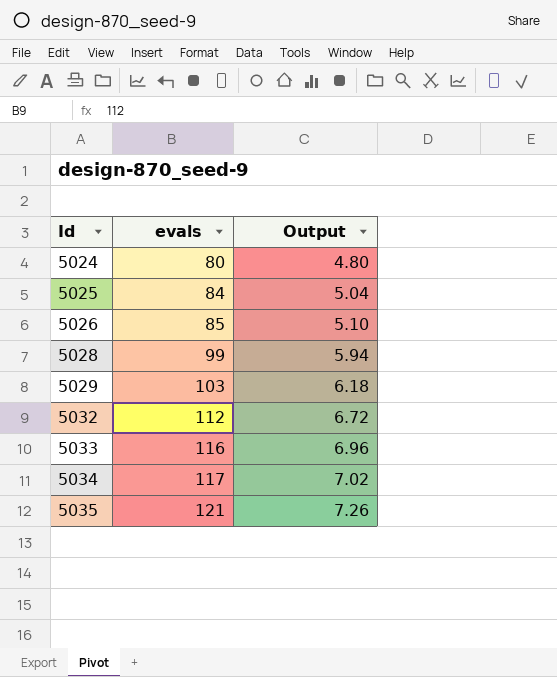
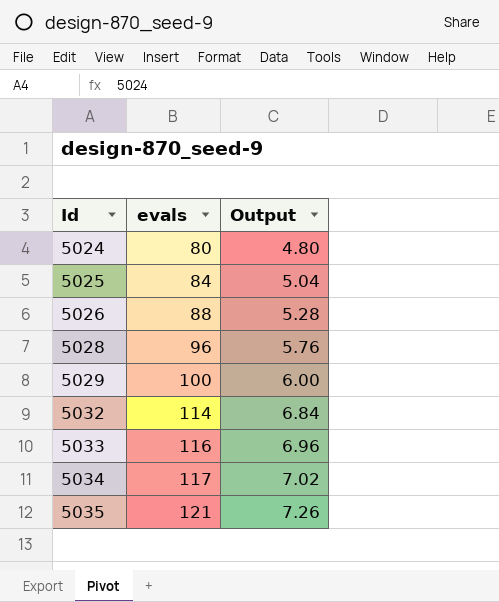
5026 | evals: 85 -> 88
5026 | Output: 5.10 -> 5.28
5028 | evals: 99 -> 96
5028 | Output: 5.94 -> 5.76
5029 | evals: 103 -> 100
5029 | Output: 6.18 -> 6.00
5032 | evals: 112 -> 114
5032 | Output: 6.72 -> 6.84

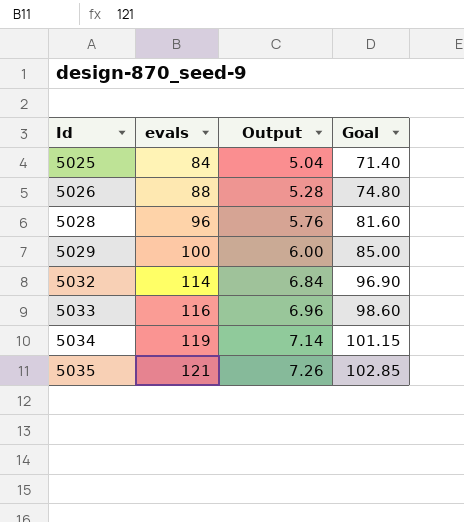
column Goal | formula: none -> [evals] * 0.85
row 5024: 80 | 4.80 -> none
5034 | evals: 117 -> 119
5034 | Output: 7.02 -> 7.14

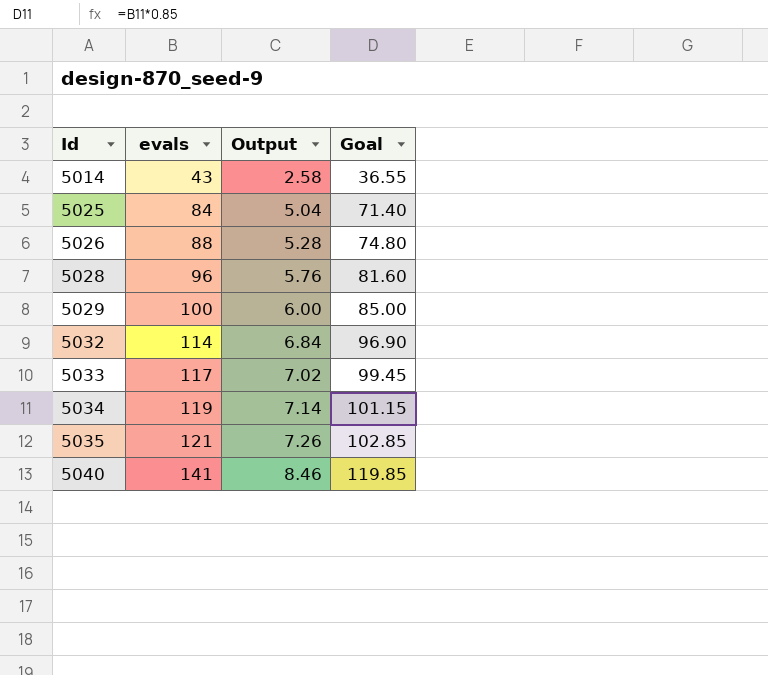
row 5014: none -> 43 | 2.58 | 36.55
5033 | evals: 116 -> 117
5033 | Output: 6.96 -> 7.02
5033 | Goal: 98.60 -> 99.45
row 5040: none -> 141 | 8.46 | 119.85

